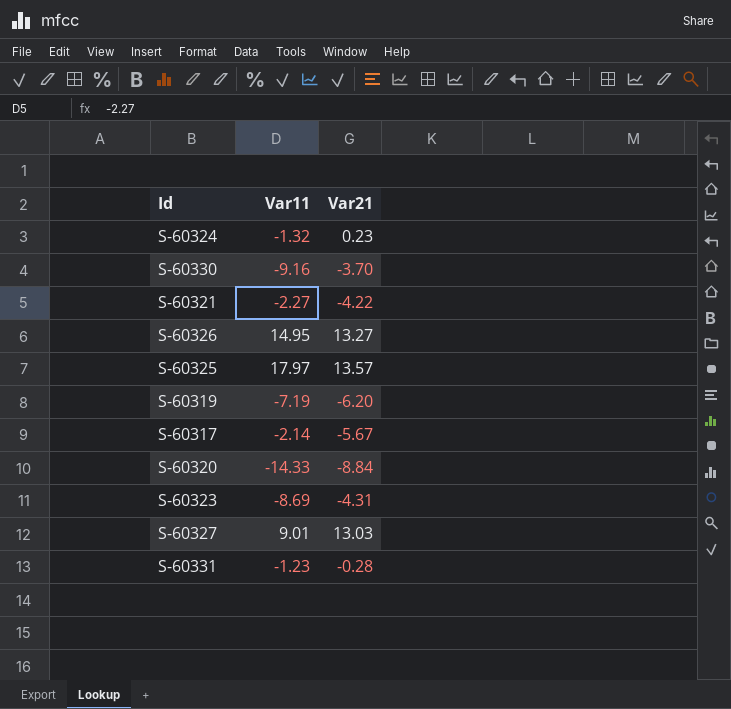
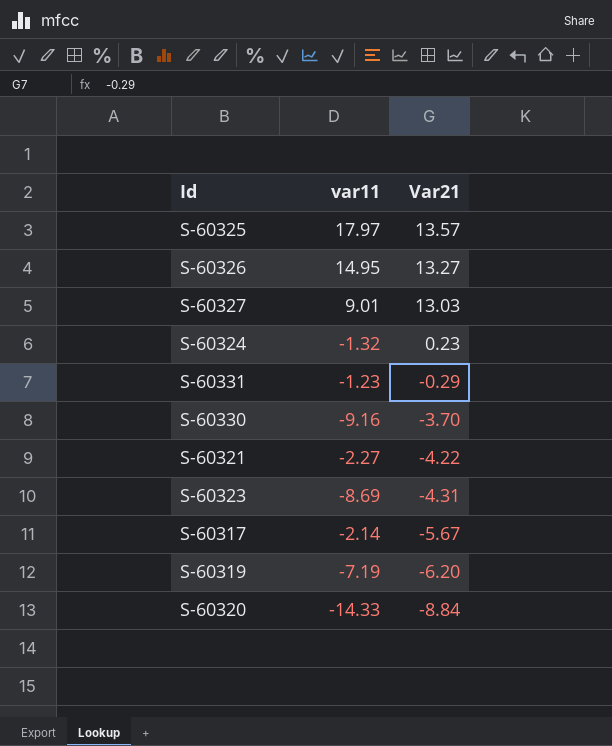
row order: none -> Var21 descending
column name: Var11 -> var11
S-60331 | Var21: -0.28 -> -0.29

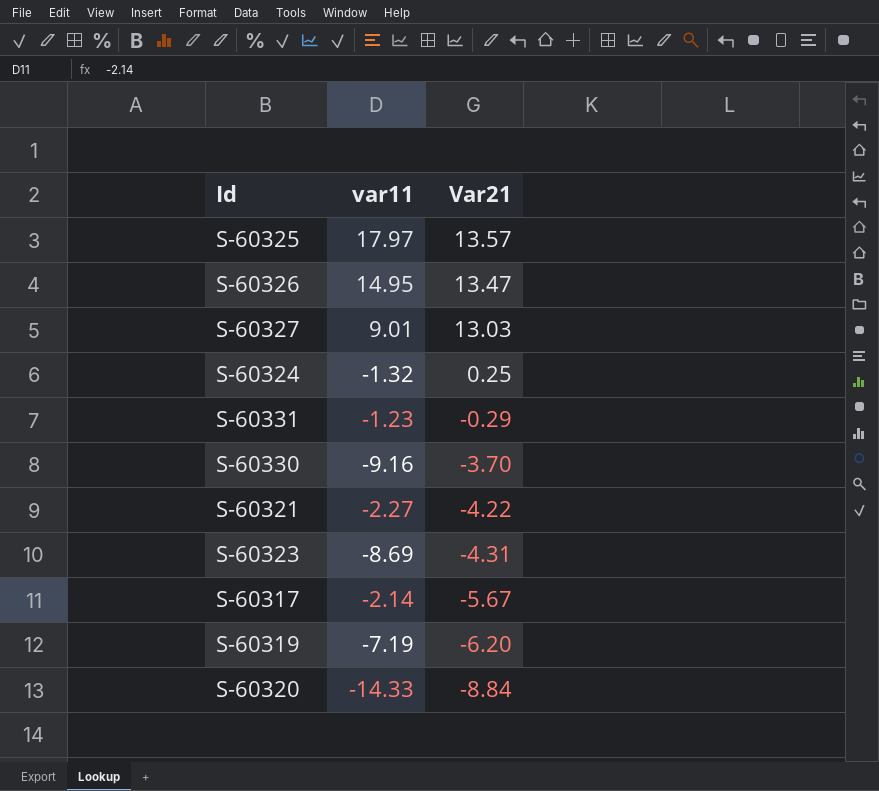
S-60326 | Var21: 13.27 -> 13.47
S-60324 | Var21: 0.23 -> 0.25

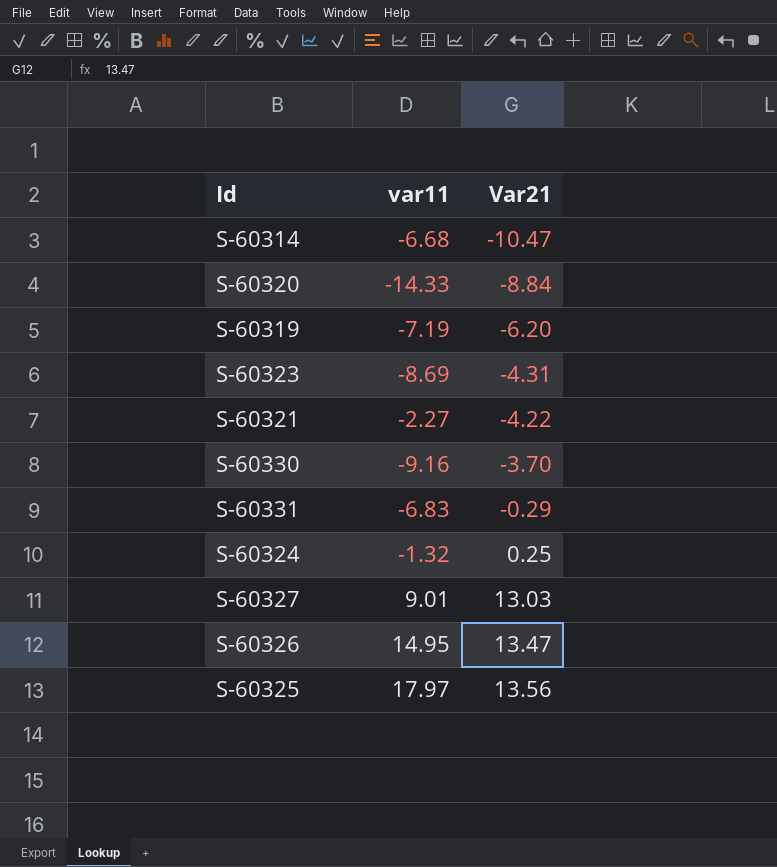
row order: Var21 descending -> Var21 ascending
row S-60317: -2.14 | -5.67 -> none
row S-60314: none -> -6.68 | -10.47
S-60331 | var11: -1.23 -> -6.83
S-60325 | Var21: 13.57 -> 13.56

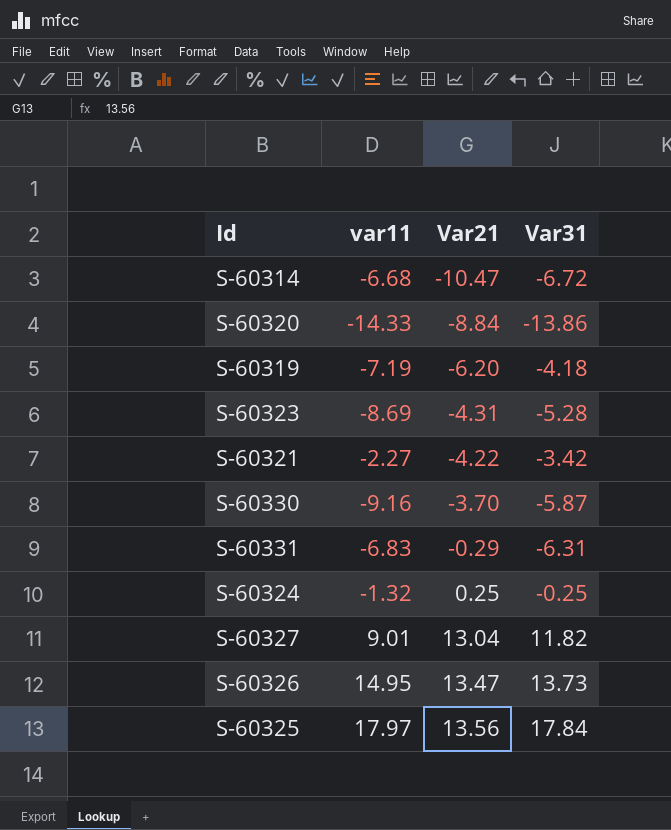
column Var31 | position: none -> 4
S-60327 | Var21: 13.03 -> 13.04

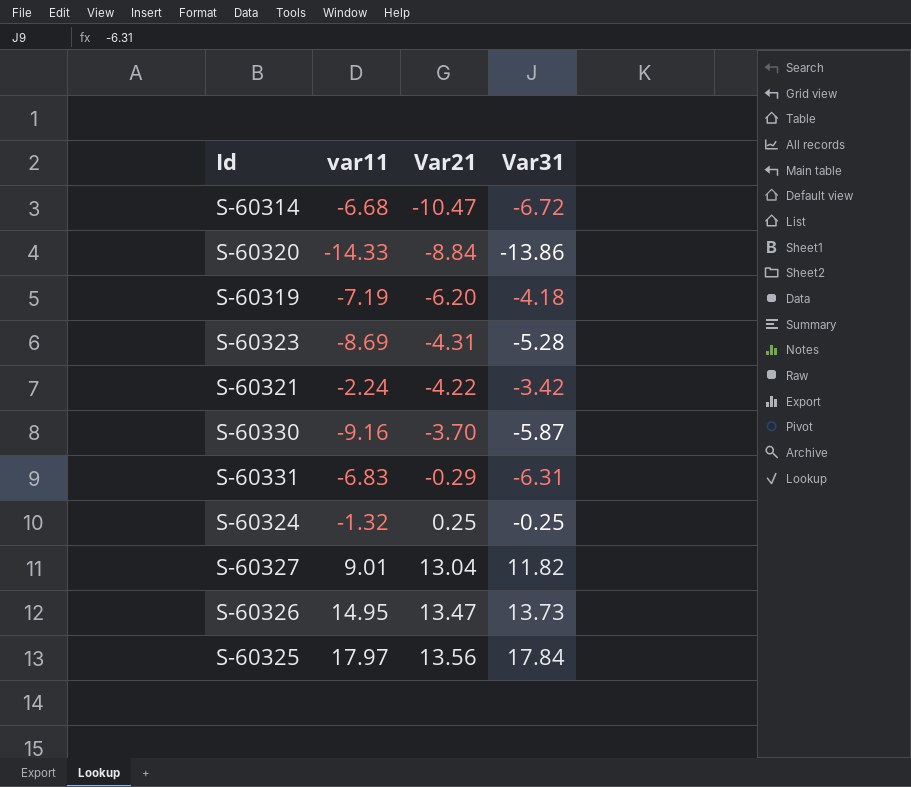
S-60321 | var11: -2.27 -> -2.24

